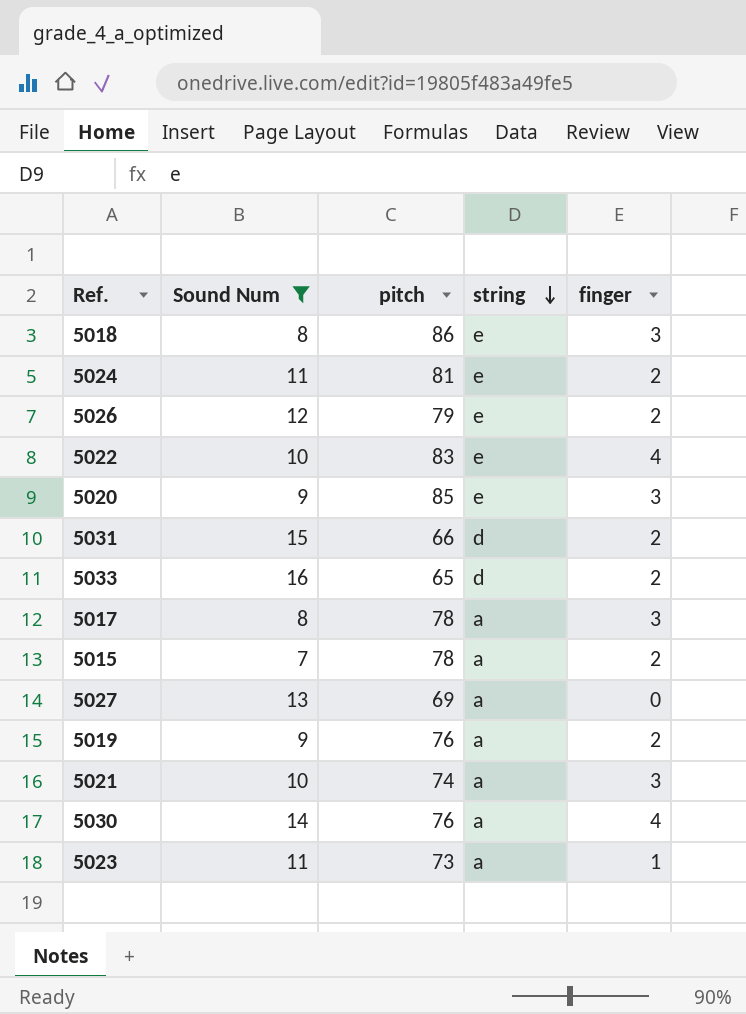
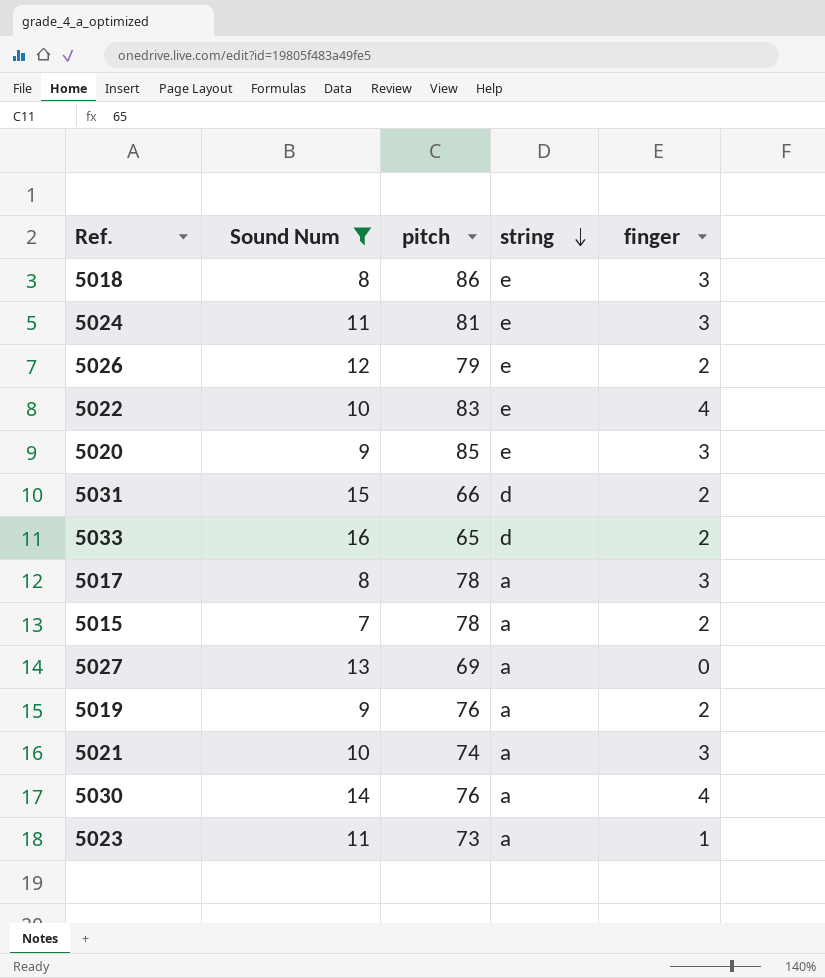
5024 | finger: 2 -> 3

